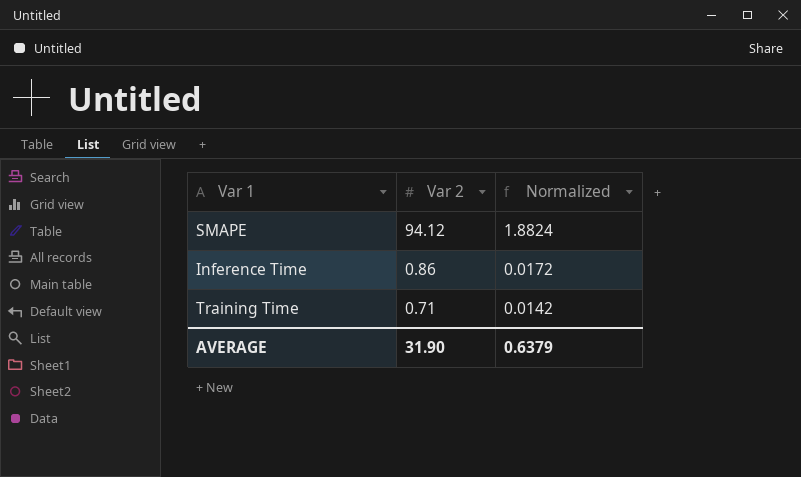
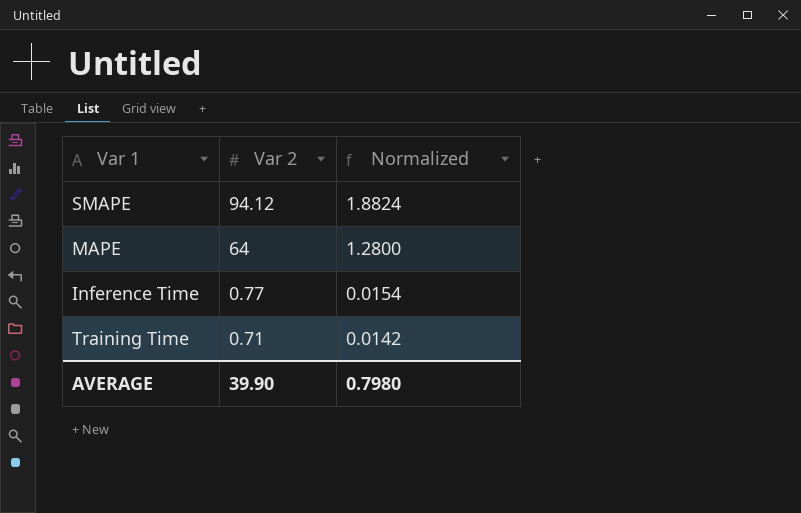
row MAPE: none -> 64 | 1.2800
Inference Time | Var 2: 0.86 -> 0.77
Inference Time | Normalized: 0.0172 -> 0.0154
AVERAGE | Var 2: 31.90 -> 39.90
AVERAGE | Normalized: 0.6379 -> 0.7980

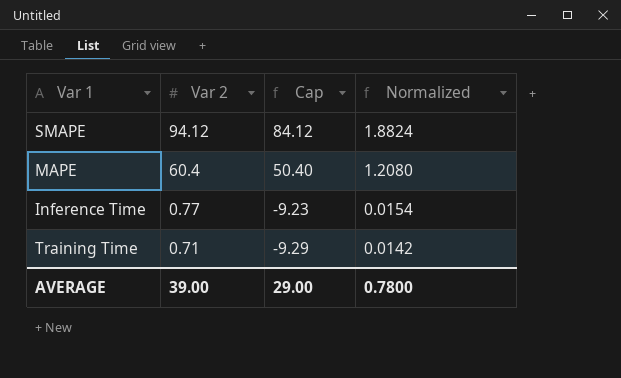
column Cap | formula: none -> [Var 2] - 10
MAPE | Var 2: 64 -> 60.4
MAPE | Normalized: 1.2800 -> 1.2080
AVERAGE | Var 2: 39.90 -> 39.00
AVERAGE | Normalized: 0.7980 -> 0.7800

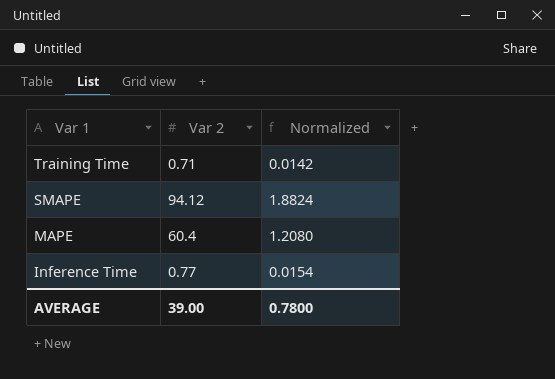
row order: Var 2 descending -> Var 1 descending
column Cap | formula: [Var 2] - 10 -> none

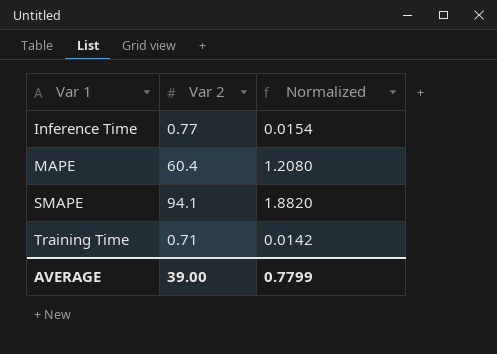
row order: Var 1 descending -> Var 1 ascending
SMAPE | Var 2: 94.12 -> 94.1
SMAPE | Normalized: 1.8824 -> 1.8820
AVERAGE | Normalized: 0.7800 -> 0.7799

